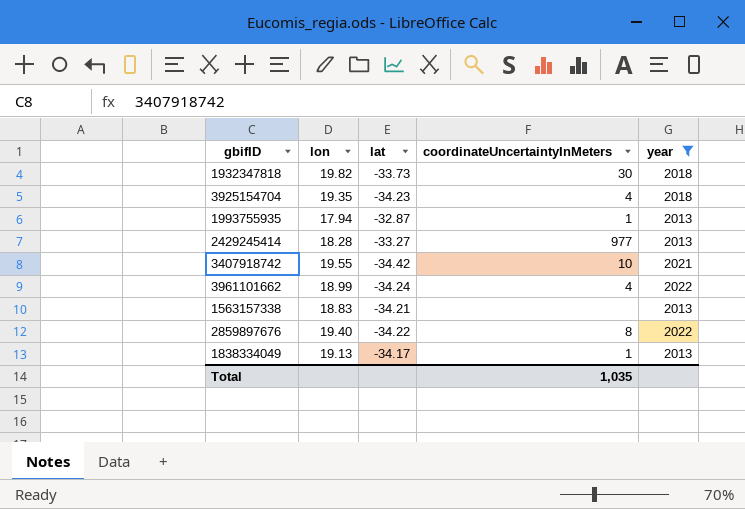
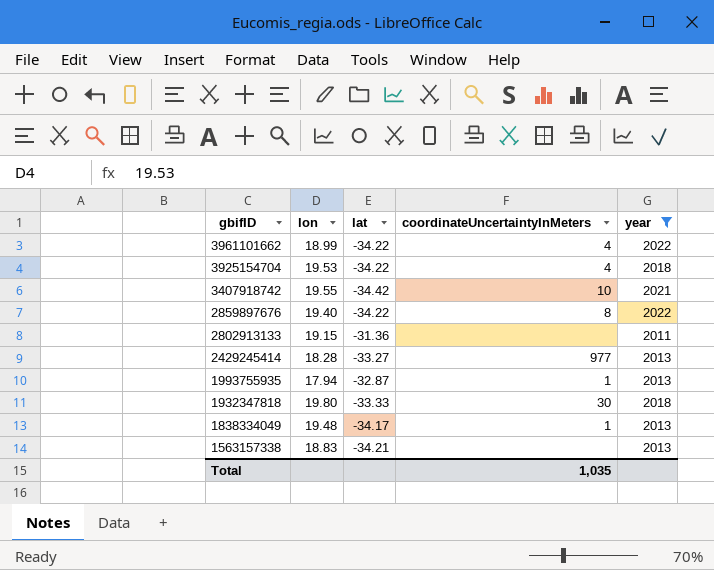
row order: none -> gbifID descending
3961101662 | lat: -34.24 -> -34.22
3925154704 | lon: 19.35 -> 19.53
3925154704 | lat: -34.23 -> -34.22
row 2802913133: none -> 19.15 | -31.36 | none | 2011
1932347818 | lon: 19.82 -> 19.80
1932347818 | lat: -33.73 -> -33.33
1838334049 | lon: 19.13 -> 19.48

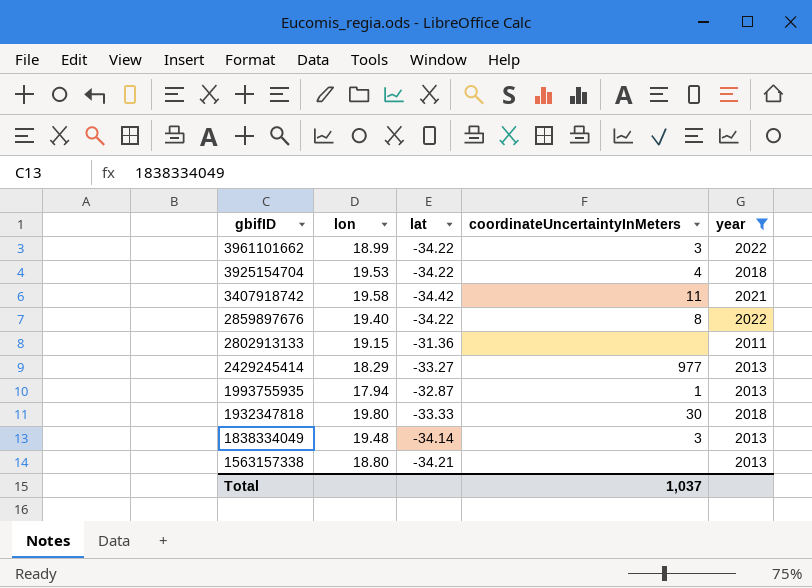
3961101662 | coordinateUncertaintyInMeters: 4 -> 3
3407918742 | lon: 19.55 -> 19.58
3407918742 | coordinateUncertaintyInMeters: 10 -> 11
2429245414 | lon: 18.28 -> 18.29
1838334049 | lat: -34.17 -> -34.14
1838334049 | coordinateUncertaintyInMeters: 1 -> 3
1563157338 | lon: 18.83 -> 18.80
Total | coordinateUncertaintyInMeters: 1,035 -> 1,037

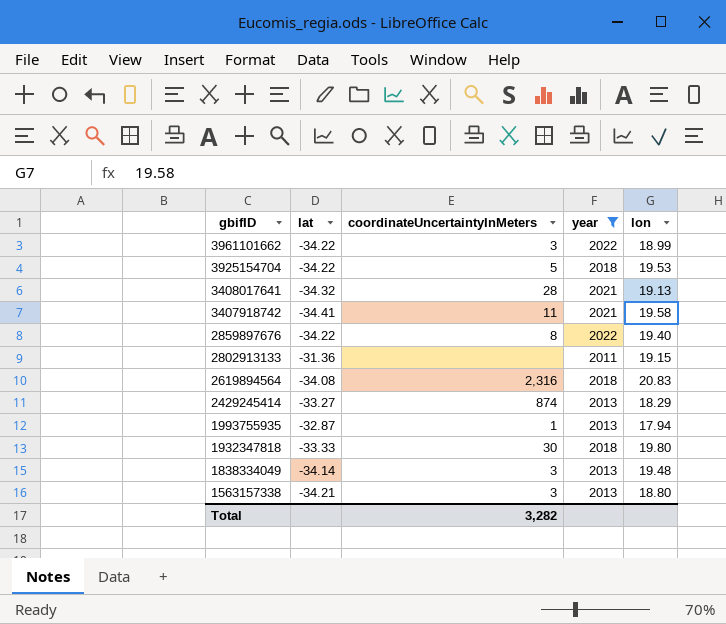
column lon | position: 2 -> 5
3925154704 | coordinateUncertaintyInMeters: 4 -> 5
row 3408017641: none -> -34.32 | 28 | 2021 | 19.13
3407918742 | lat: -34.42 -> -34.41
row 2619894564: none -> -34.08 | 2,316 | 2018 | 20.83
2429245414 | coordinateUncertaintyInMeters: 977 -> 874
1563157338 | coordinateUncertaintyInMeters: none -> 3
Total | coordinateUncertaintyInMeters: 1,037 -> 3,282

